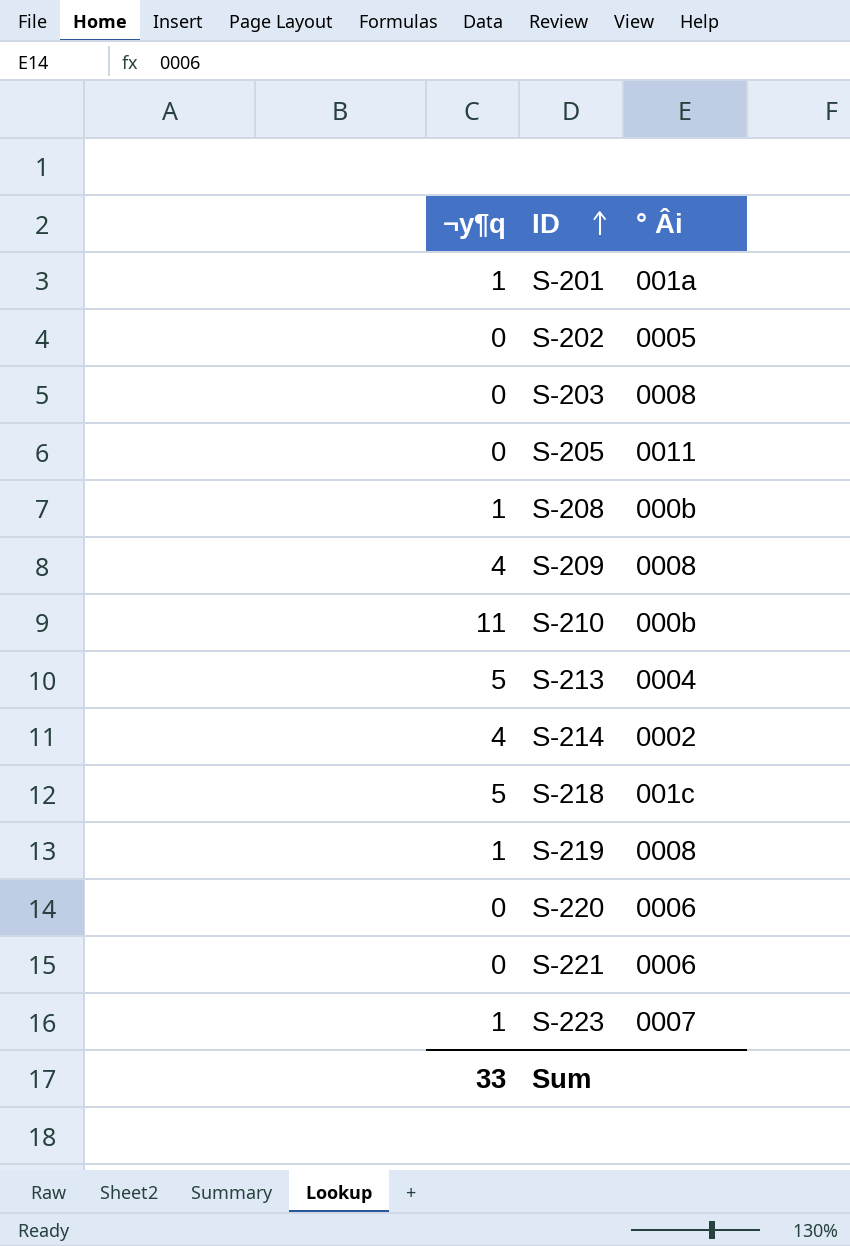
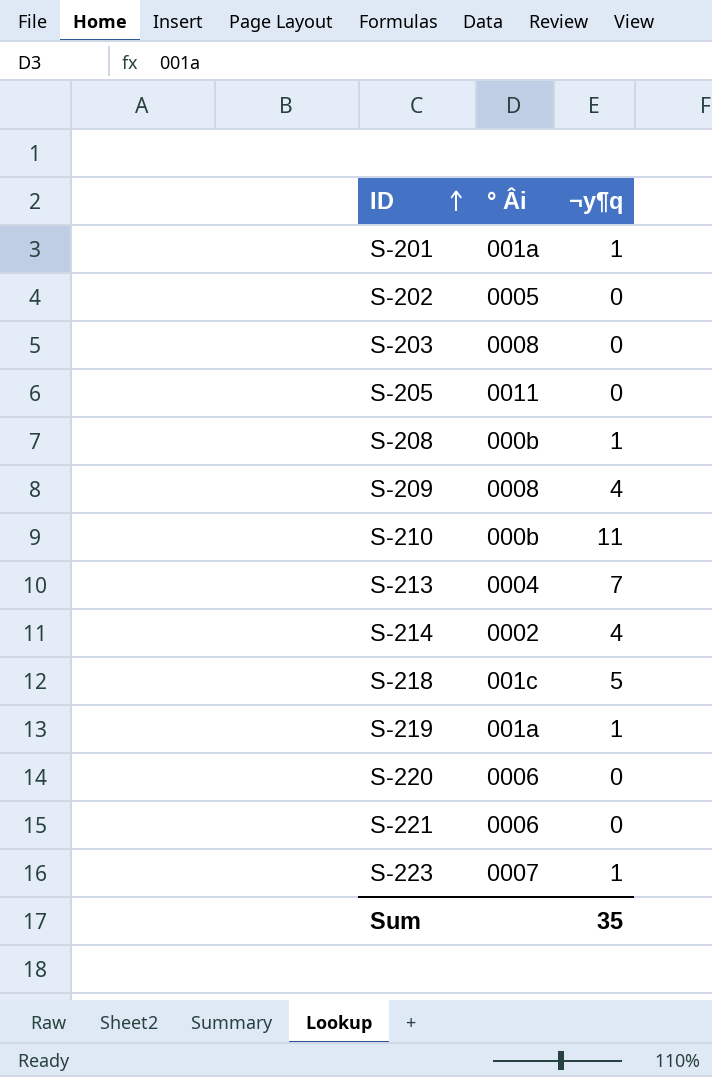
column ¬y¶q | position: 1 -> 3
S-213 | ¬y¶q: 5 -> 7
S-219 | ° Âi: 0008 -> 001a
Sum | ¬y¶q: 33 -> 35

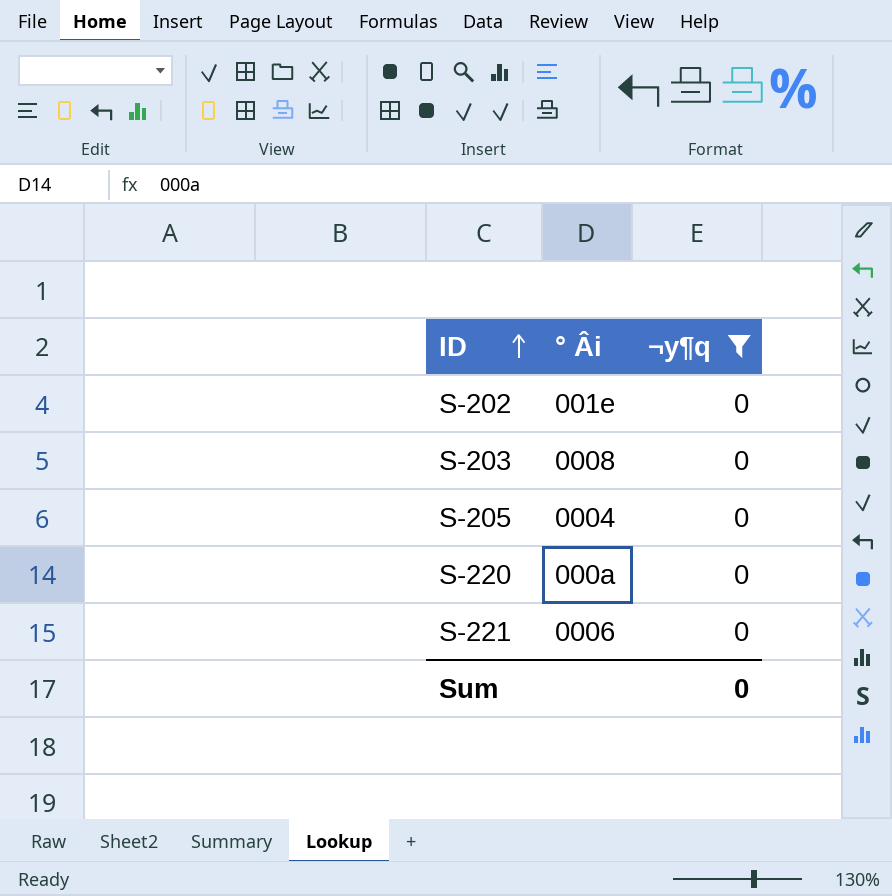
filter: none -> ¬y¶q = 0
S-202 | ° Âi: 0005 -> 001e
S-205 | ° Âi: 0011 -> 0004
S-220 | ° Âi: 0006 -> 000a
Sum | ¬y¶q: 35 -> 0

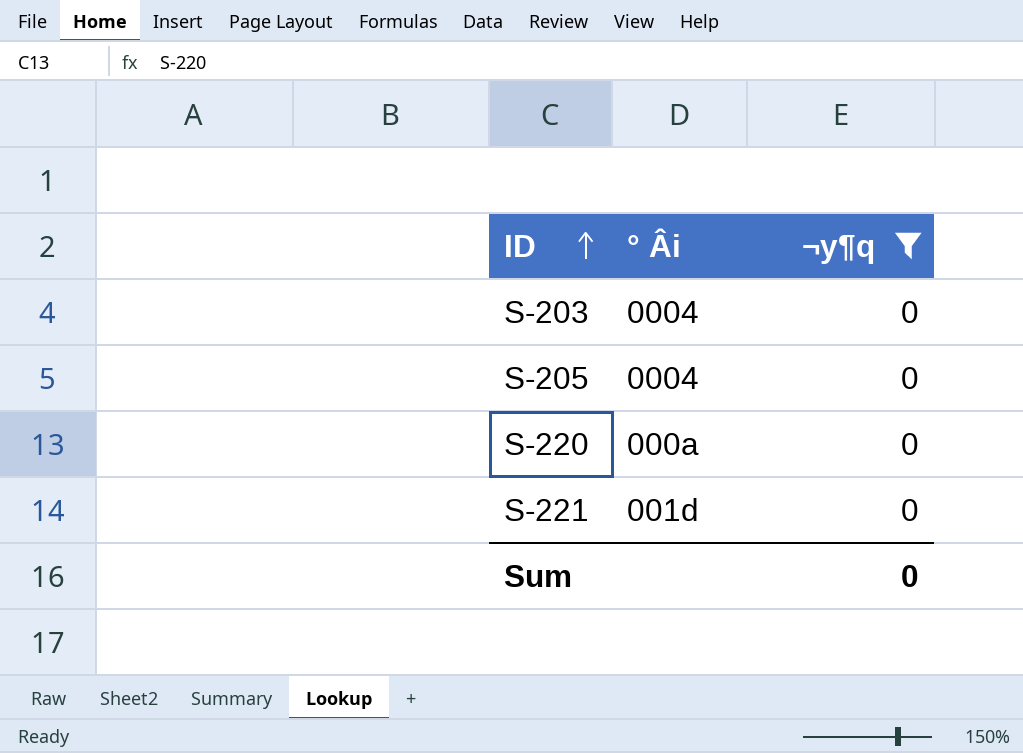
row S-202: 001e | 0 -> none
S-203 | ° Âi: 0008 -> 0004
S-221 | ° Âi: 0006 -> 001d

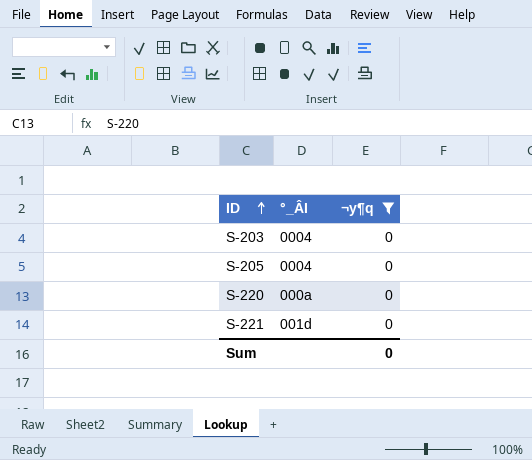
column name: ° Âi -> °_ÂI

